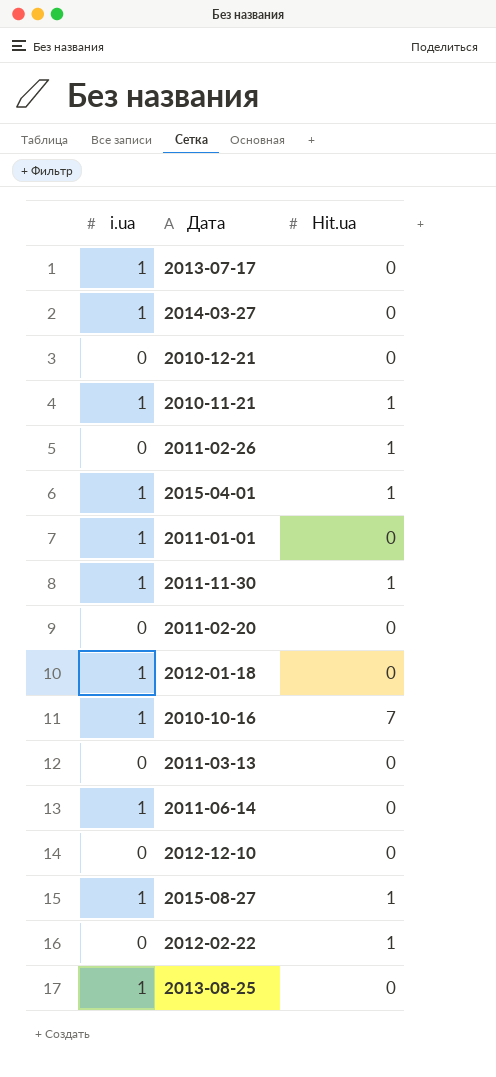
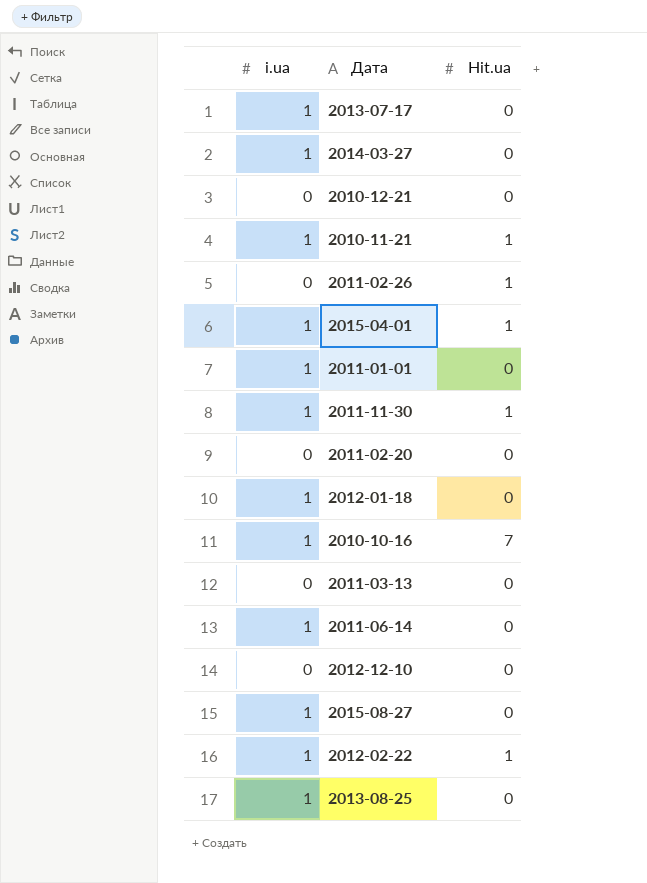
2015-08-27 | Hit.ua: 1 -> 0
2012-02-22 | i.ua: 0 -> 1

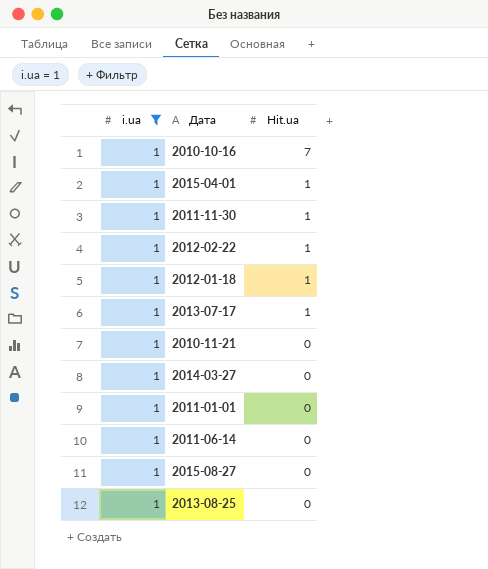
filter: none -> i.ua = 1
row order: none -> Hit.ua descending
2012-01-18 | Hit.ua: 0 -> 1
2013-07-17 | Hit.ua: 0 -> 1
2010-11-21 | Hit.ua: 1 -> 0

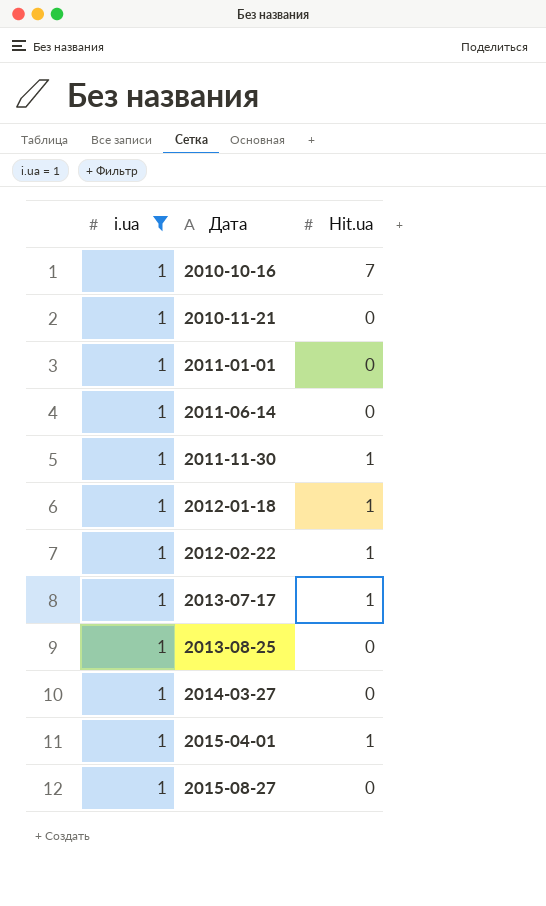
row order: Hit.ua descending -> Дата ascending

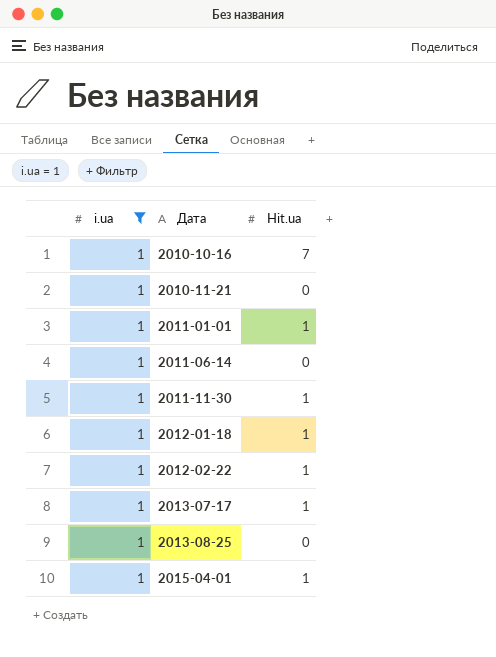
row 2014-03-27: 1 | 0 -> none
row 2015-08-27: 1 | 0 -> none
2011-01-01 | Hit.ua: 0 -> 1

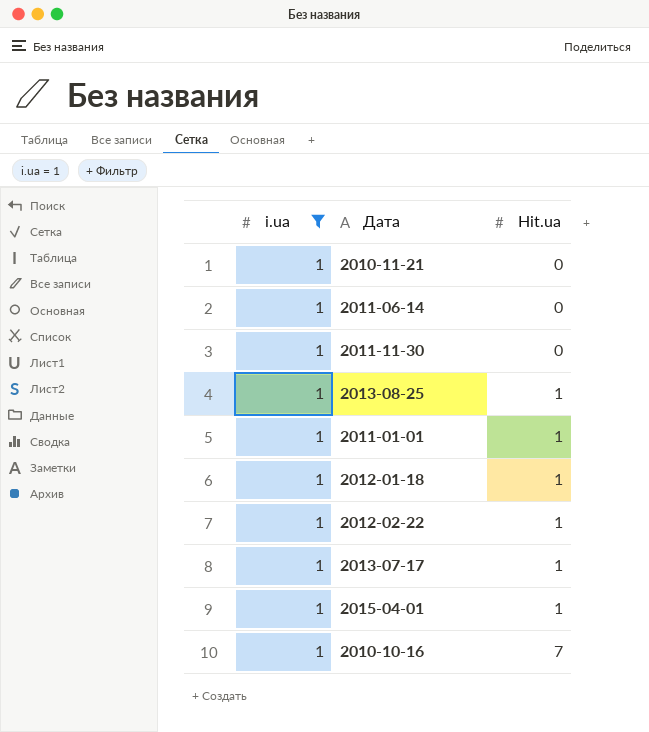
row order: Дата ascending -> Hit.ua ascending
2011-11-30 | Hit.ua: 1 -> 0
2013-08-25 | Hit.ua: 0 -> 1

